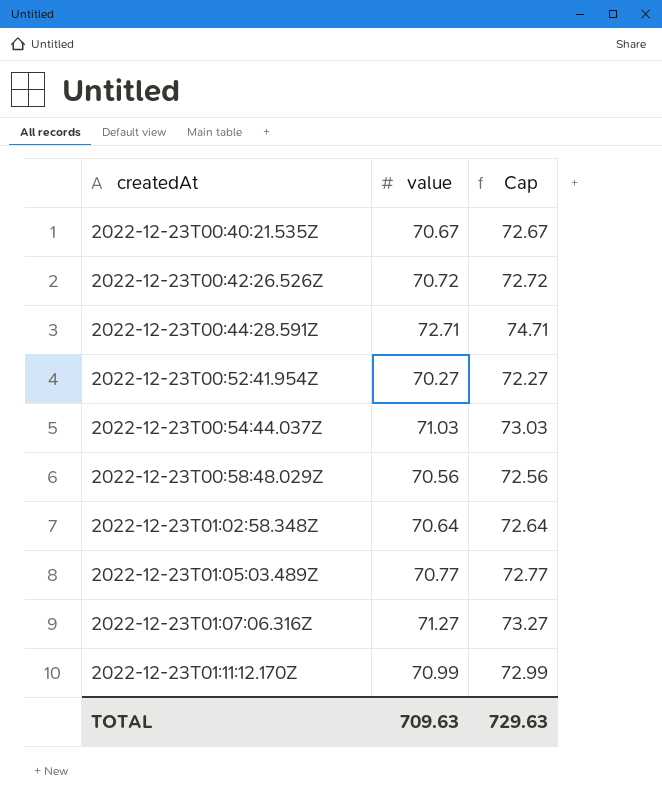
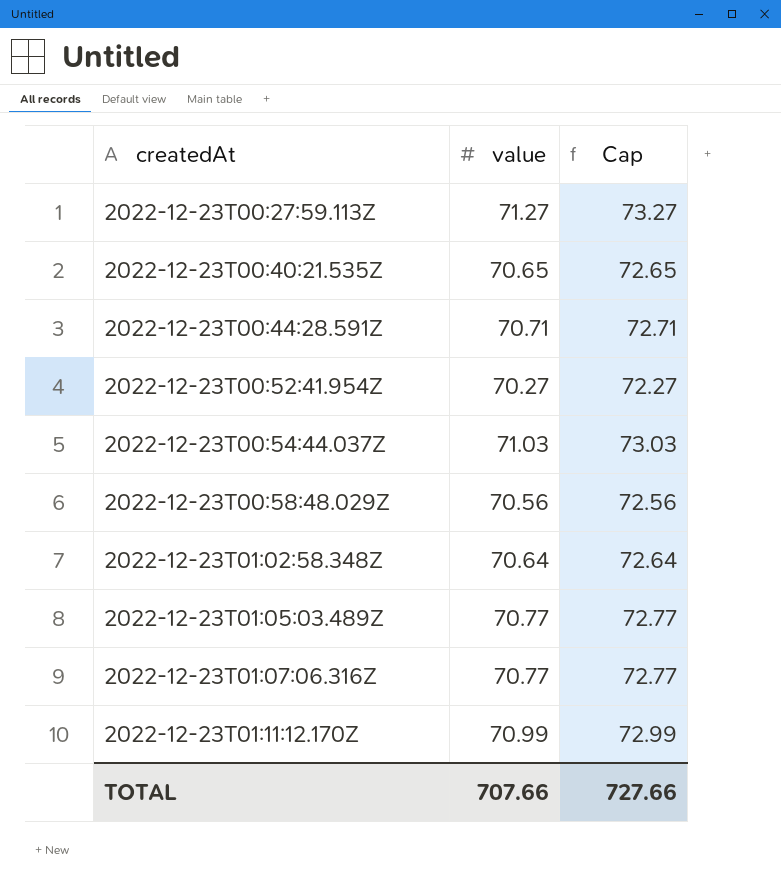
row 2022-12-23T00:42:26.526Z: 70.72 | 72.72 -> none
row 2022-12-23T00:27:59.113Z: none -> 71.27 | 73.27
2022-12-23T00:40:21.535Z | value: 70.67 -> 70.65
2022-12-23T00:40:21.535Z | Cap: 72.67 -> 72.65
2022-12-23T00:44:28.591Z | value: 72.71 -> 70.71
2022-12-23T00:44:28.591Z | Cap: 74.71 -> 72.71
2022-12-23T01:07:06.316Z | value: 71.27 -> 70.77
2022-12-23T01:07:06.316Z | Cap: 73.27 -> 72.77
TOTAL | value: 709.63 -> 707.66
TOTAL | Cap: 729.63 -> 727.66

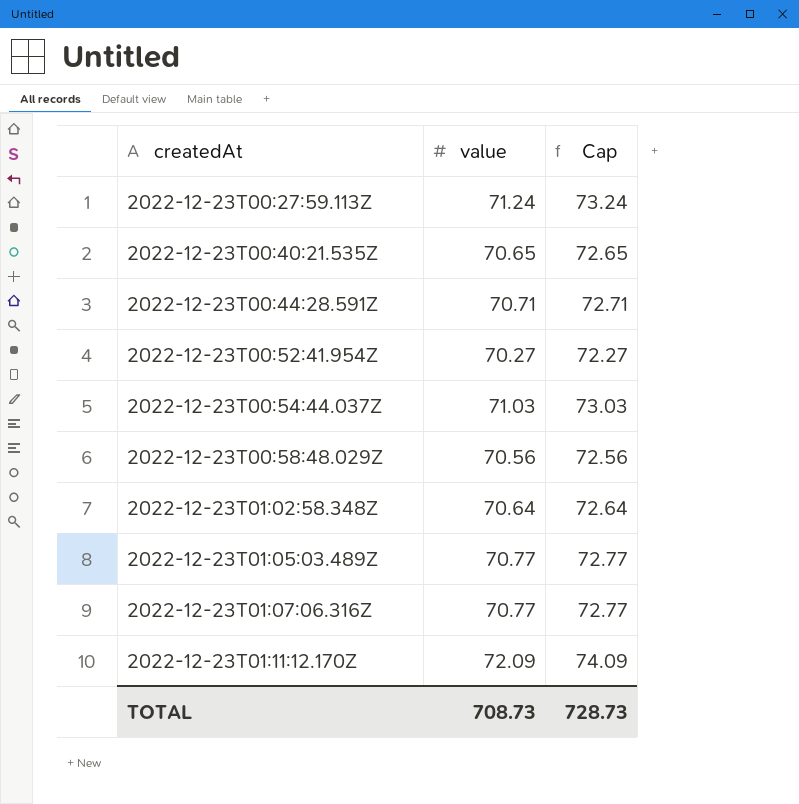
2022-12-23T00:27:59.113Z | value: 71.27 -> 71.24
2022-12-23T00:27:59.113Z | Cap: 73.27 -> 73.24
2022-12-23T01:11:12.170Z | value: 70.99 -> 72.09
2022-12-23T01:11:12.170Z | Cap: 72.99 -> 74.09
TOTAL | value: 707.66 -> 708.73
TOTAL | Cap: 727.66 -> 728.73

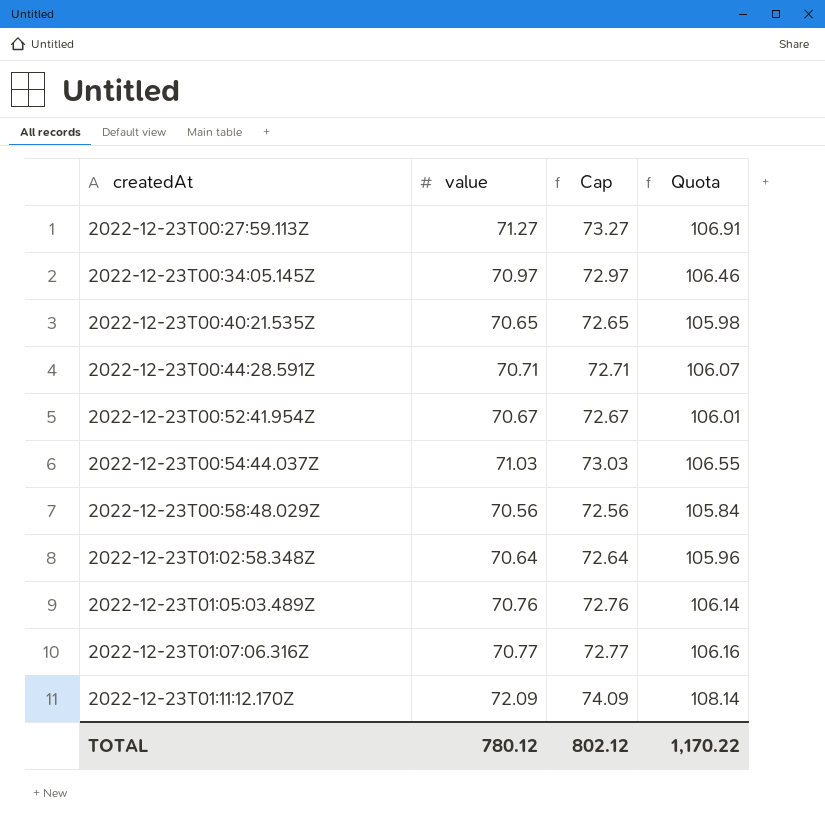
column Quota | formula: none -> [value] * 1.5
2022-12-23T00:27:59.113Z | value: 71.24 -> 71.27
2022-12-23T00:27:59.113Z | Cap: 73.24 -> 73.27
row 2022-12-23T00:34:05.145Z: none -> 70.97 | 72.97 | 106.46
2022-12-23T00:52:41.954Z | value: 70.27 -> 70.67
2022-12-23T00:52:41.954Z | Cap: 72.27 -> 72.67
2022-12-23T01:05:03.489Z | value: 70.77 -> 70.76
2022-12-23T01:05:03.489Z | Cap: 72.77 -> 72.76
TOTAL | value: 708.73 -> 780.12
TOTAL | Cap: 728.73 -> 802.12

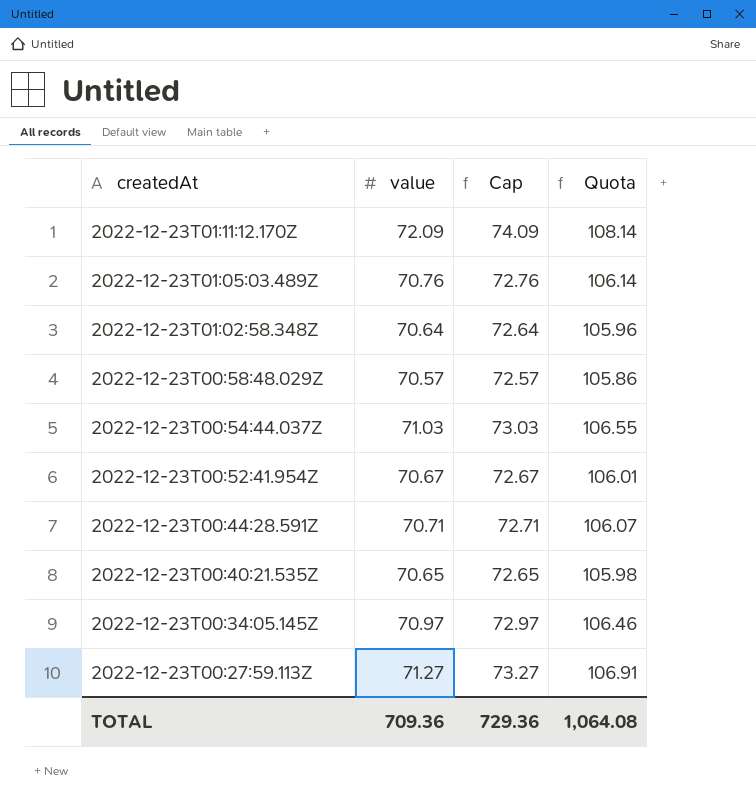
row order: createdAt ascending -> createdAt descending
row 2022-12-23T01:07:06.316Z: 70.77 | 72.77 | 106.16 -> none
2022-12-23T00:58:48.029Z | value: 70.56 -> 70.57
2022-12-23T00:58:48.029Z | Cap: 72.56 -> 72.57
2022-12-23T00:58:48.029Z | Quota: 105.84 -> 105.86
TOTAL | value: 780.12 -> 709.36
TOTAL | Cap: 802.12 -> 729.36
TOTAL | Quota: 1,170.22 -> 1,064.08

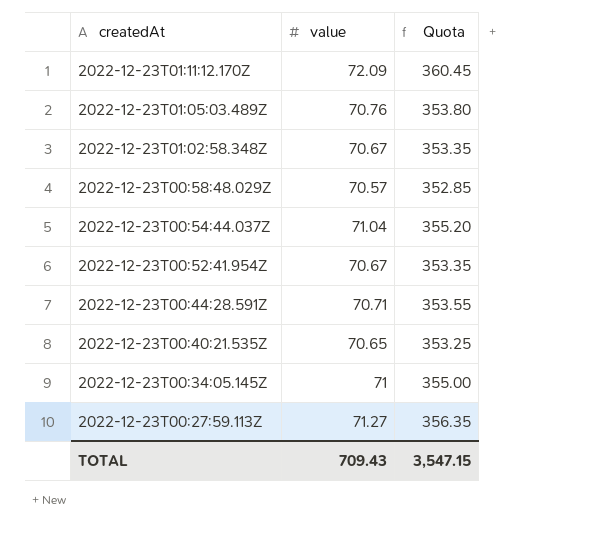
column Cap | formula: [value] + 2 -> none
column Quota | formula: [value] * 1.5 -> [value] * 5
2022-12-23T01:02:58.348Z | value: 70.64 -> 70.67
2022-12-23T00:54:44.037Z | value: 71.03 -> 71.04
2022-12-23T00:34:05.145Z | value: 70.97 -> 71
TOTAL | value: 709.36 -> 709.43
TOTAL | Quota: 1,064.08 -> 3,547.15

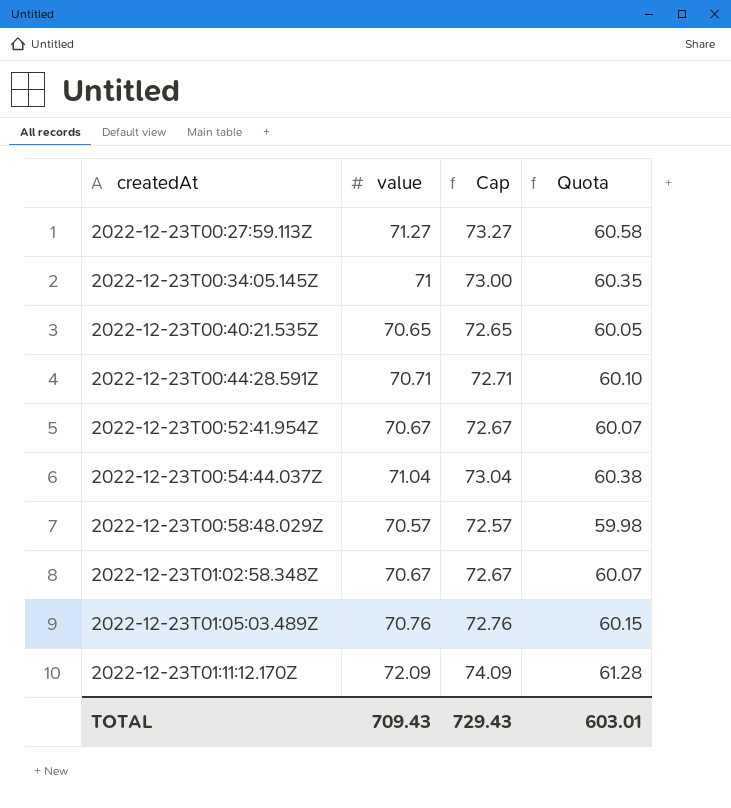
row order: createdAt descending -> createdAt ascending
column Cap | formula: none -> [value] + 2
column Quota | formula: [value] * 5 -> [value] * 0.85
TOTAL | Quota: 3,547.15 -> 603.01

